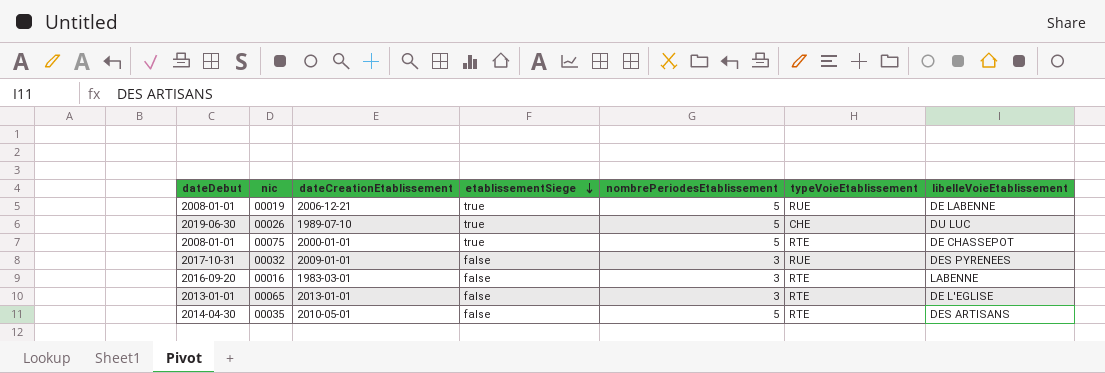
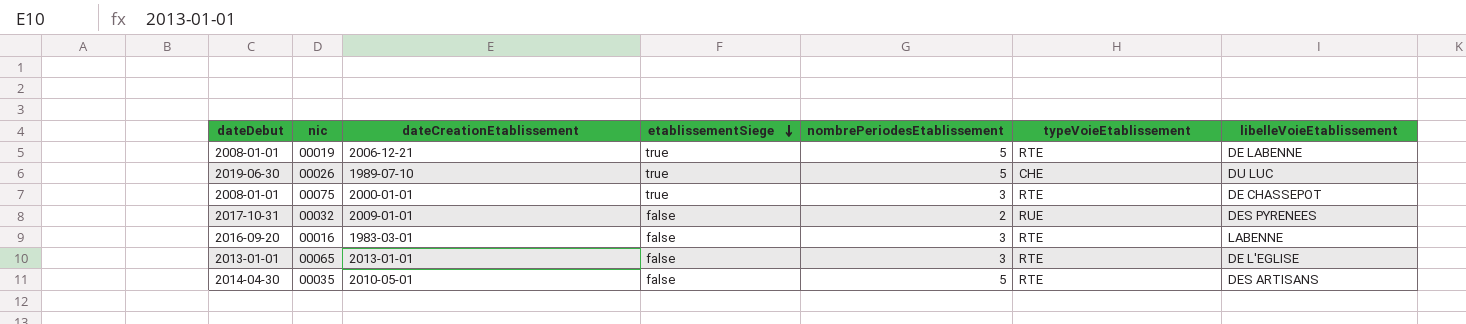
00019 | typeVoieEtablissement: RUE -> RTE
00075 | nombrePeriodesEtablissement: 5 -> 3
00032 | nombrePeriodesEtablissement: 3 -> 2

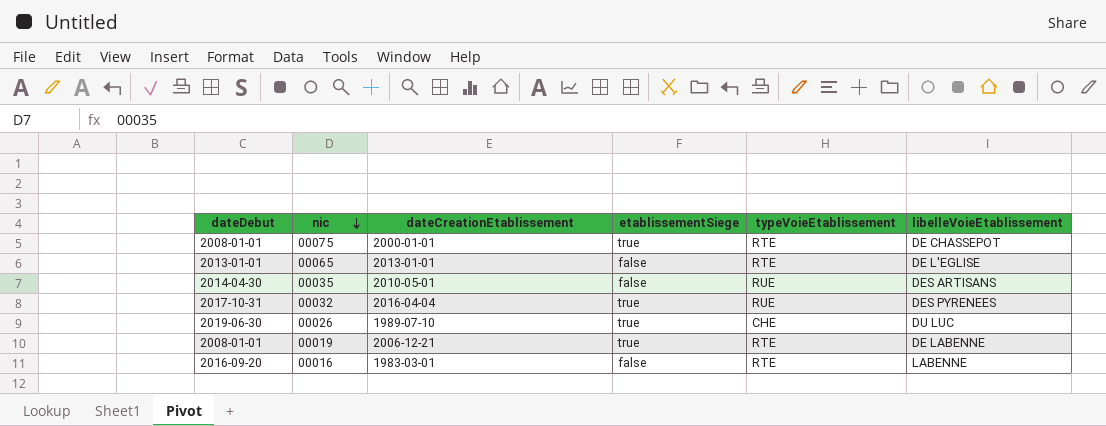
row order: etablissementSiege descending -> nic descending
column nombrePeriodesEtablissement | position: 5 -> none
00035 | typeVoieEtablissement: RTE -> RUE
00032 | dateCreationEtablissement: 2009-01-01 -> 2016-04-04
00032 | etablissementSiege: false -> true

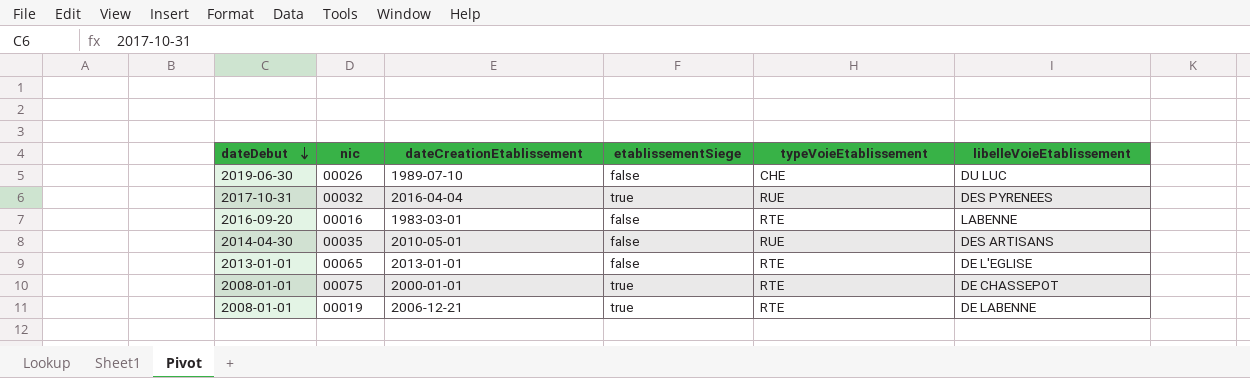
row order: nic descending -> dateDebut descending
00026 | etablissementSiege: true -> false

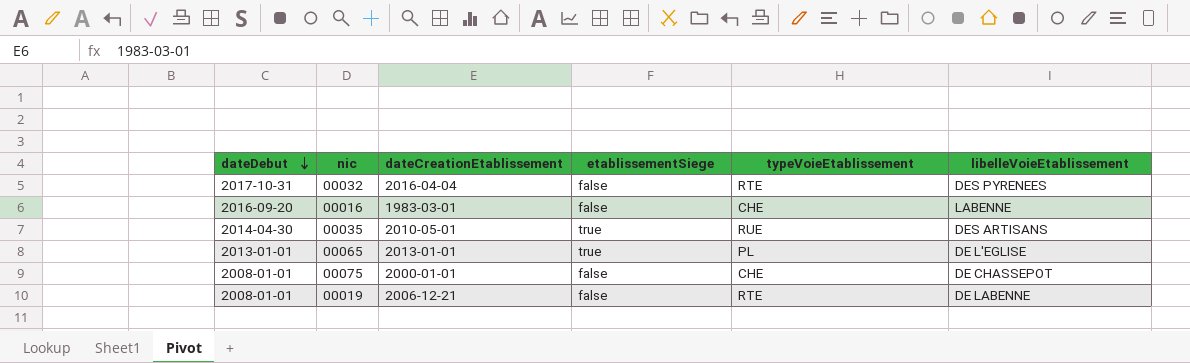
row 00026: 2019-06-30 | 1989-07-10 | false | CHE | DU LUC -> none
00032 | etablissementSiege: true -> false
00032 | typeVoieEtablissement: RUE -> RTE
00016 | typeVoieEtablissement: RTE -> CHE
00035 | etablissementSiege: false -> true
00065 | etablissementSiege: false -> true
00065 | typeVoieEtablissement: RTE -> PL
00075 | etablissementSiege: true -> false
00075 | typeVoieEtablissement: RTE -> CHE
00019 | etablissementSiege: true -> false

